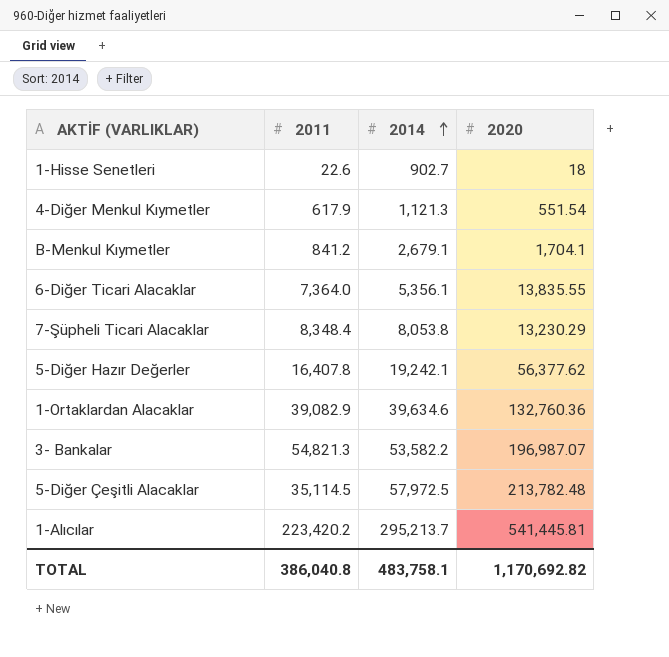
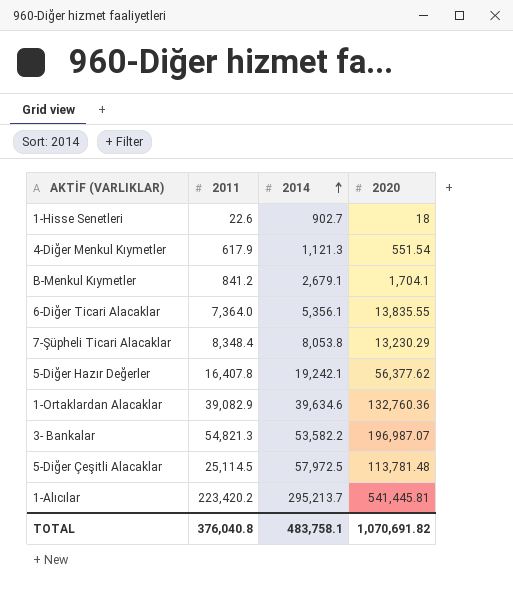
5-Diğer Çeşitli Alacaklar | 2011: 35,114.5 -> 25,114.5
5-Diğer Çeşitli Alacaklar | 2020: 213,782.48 -> 113,781.48
TOTAL | 2011: 386,040.8 -> 376,040.8
TOTAL | 2020: 1,170,692.82 -> 1,070,691.82

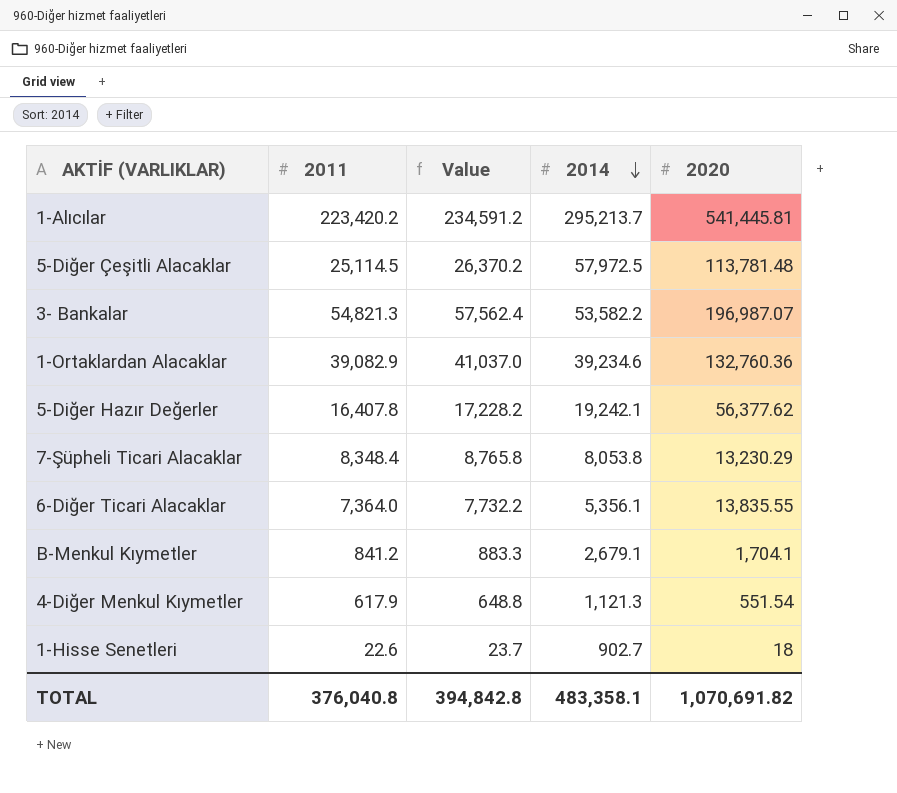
row order: 2014 ascending -> 2014 descending
column Value | formula: none -> [2011] * 1.05
1-Ortaklardan Alacaklar | 2014: 39,634.6 -> 39,234.6
TOTAL | 2014: 483,758.1 -> 483,358.1

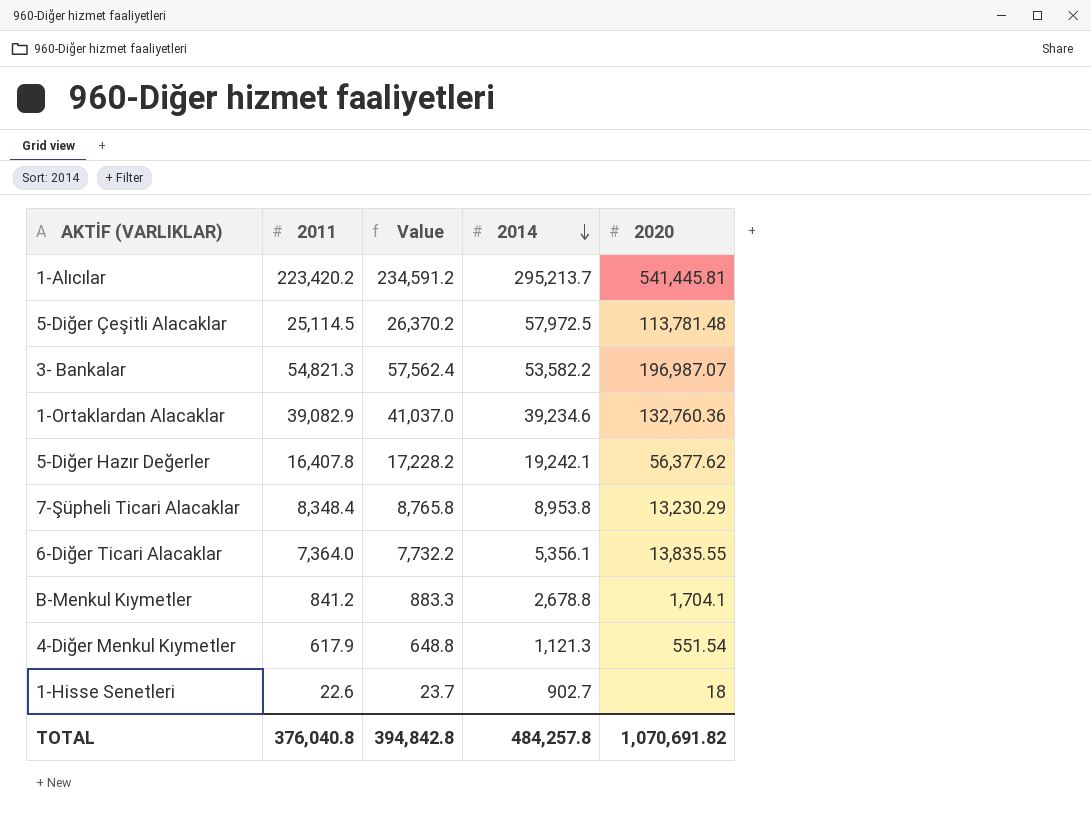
7-Şüpheli Ticari Alacaklar | 2014: 8,053.8 -> 8,953.8
B-Menkul Kıymetler | 2014: 2,679.1 -> 2,678.8
TOTAL | 2014: 483,358.1 -> 484,257.8

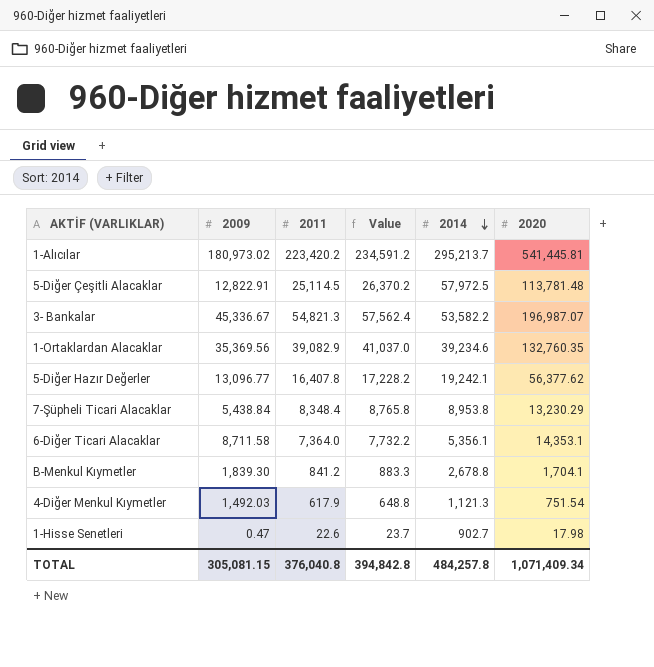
column 2009 | position: none -> 2
1-Ortaklardan Alacaklar | 2020: 132,760.36 -> 132,760.35
6-Diğer Ticari Alacaklar | 2020: 13,835.55 -> 14,353.1
4-Diğer Menkul Kıymetler | 2020: 551.54 -> 751.54
1-Hisse Senetleri | 2020: 18 -> 17.98
TOTAL | 2020: 1,070,691.82 -> 1,071,409.34

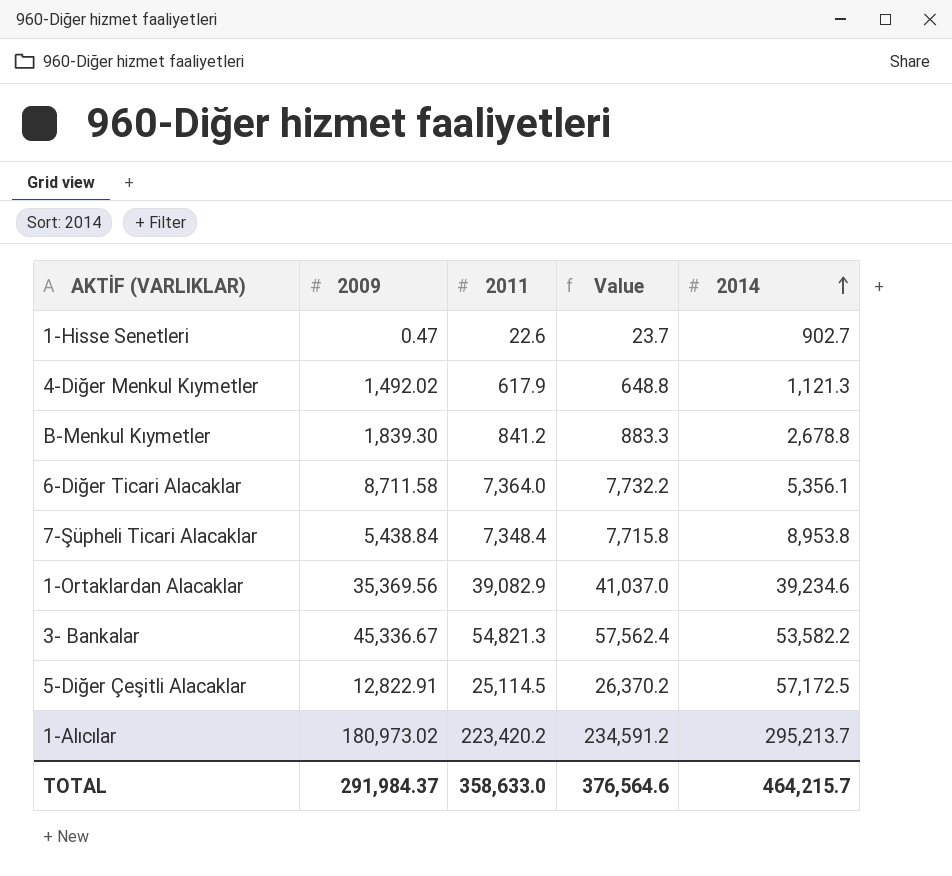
row order: 2014 descending -> 2014 ascending
column 2020 | position: 6 -> none
row 5-Diğer Hazır Değerler: 13,096.77 | 16,407.8 | 17,228.2 | 19,242.1 | 56,377.62 -> none
4-Diğer Menkul Kıymetler | 2009: 1,492.03 -> 1,492.02
7-Şüpheli Ticari Alacaklar | 2011: 8,348.4 -> 7,348.4
7-Şüpheli Ticari Alacaklar | Value: 8,765.8 -> 7,715.8
5-Diğer Çeşitli Alacaklar | 2014: 57,972.5 -> 57,172.5
TOTAL | 2009: 305,081.15 -> 291,984.37
TOTAL | 2011: 376,040.8 -> 358,633.0
TOTAL | Value: 394,842.8 -> 376,564.6
TOTAL | 2014: 484,257.8 -> 464,215.7

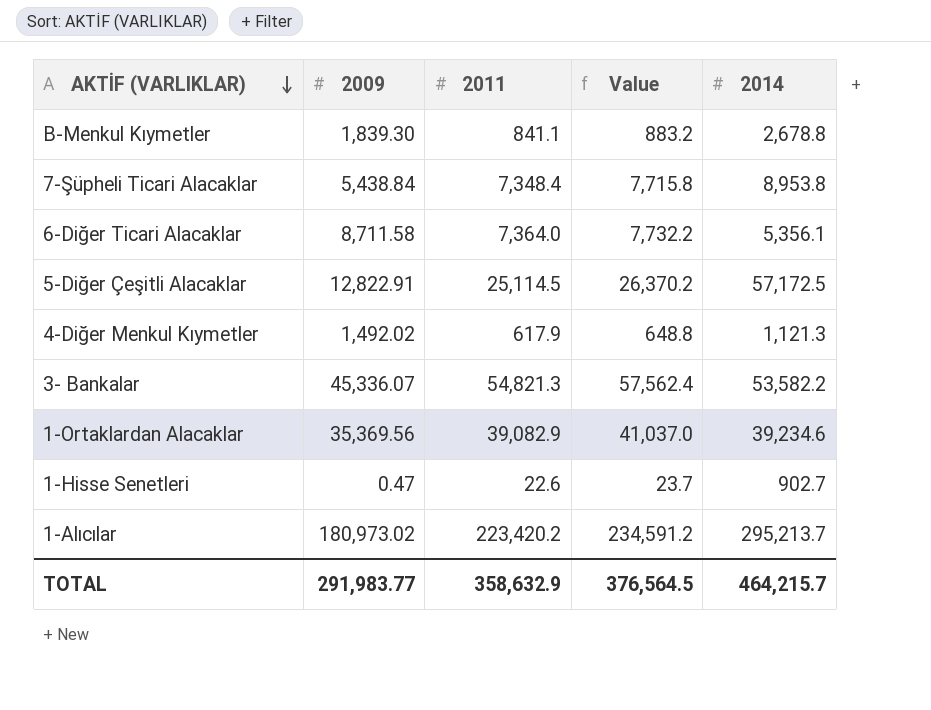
row order: 2014 ascending -> AKTİF (VARLIKLAR) descending
B-Menkul Kıymetler | 2011: 841.2 -> 841.1
B-Menkul Kıymetler | Value: 883.3 -> 883.2
3- Bankalar | 2009: 45,336.67 -> 45,336.07
TOTAL | 2009: 291,984.37 -> 291,983.77
TOTAL | 2011: 358,633.0 -> 358,632.9
TOTAL | Value: 376,564.6 -> 376,564.5

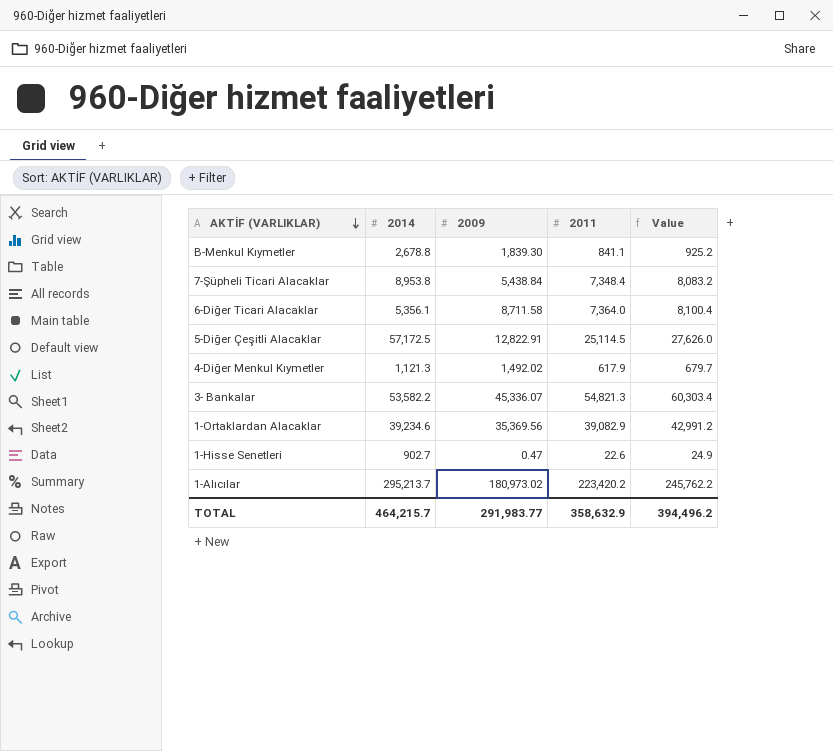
column 2014 | position: 5 -> 2
column Value | formula: [2011] * 1.05 -> [2011] * 1.1
TOTAL | Value: 376,564.5 -> 394,496.2

